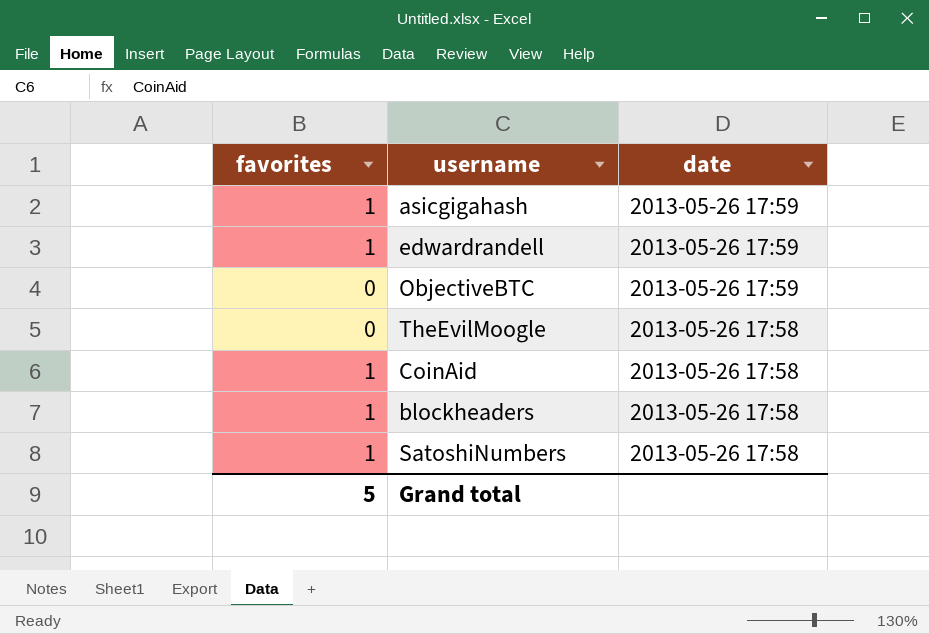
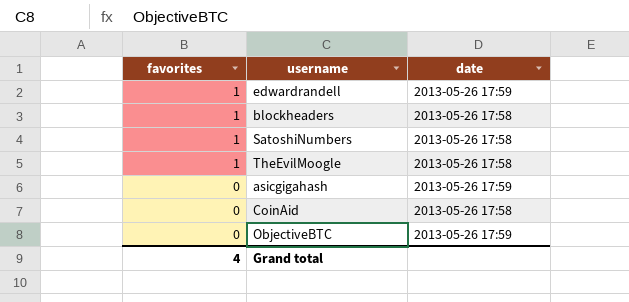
row order: date descending -> favorites descending
TheEvilMoogle | favorites: 0 -> 1
asicgigahash | favorites: 1 -> 0
CoinAid | favorites: 1 -> 0
Grand total | favorites: 5 -> 4

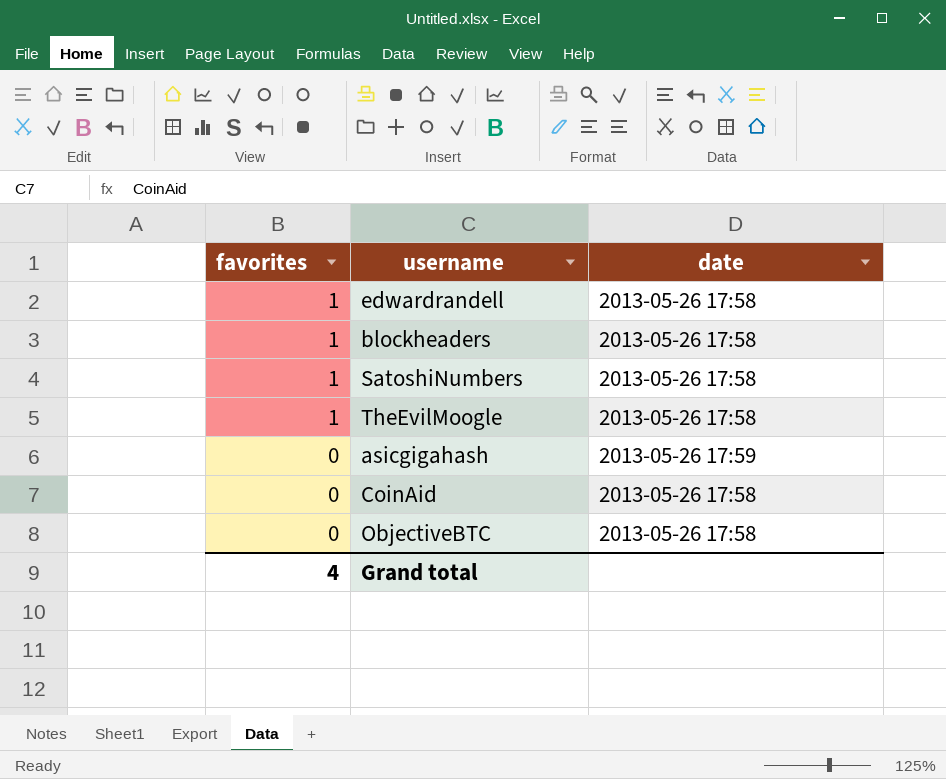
edwardrandell | date: 2013-05-26 17:59 -> 2013-05-26 17:58
ObjectiveBTC | date: 2013-05-26 17:59 -> 2013-05-26 17:58

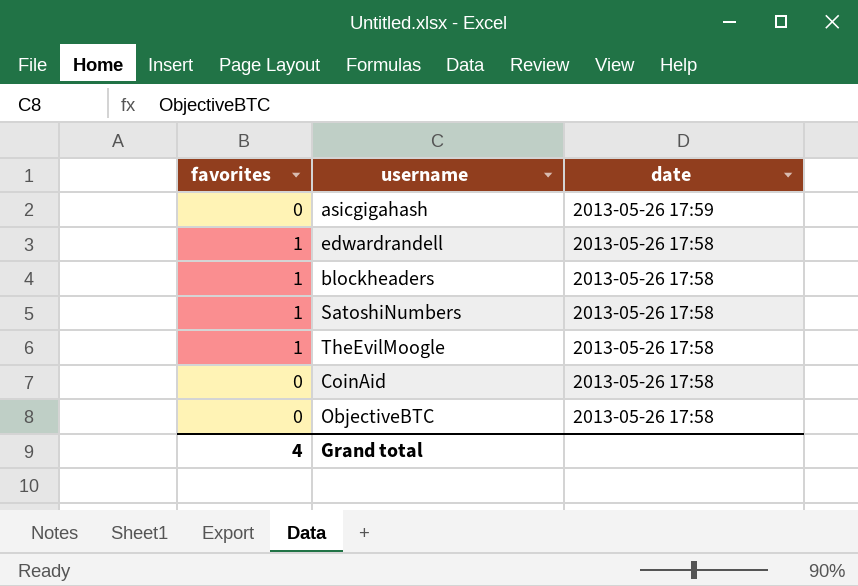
row order: favorites descending -> date descending

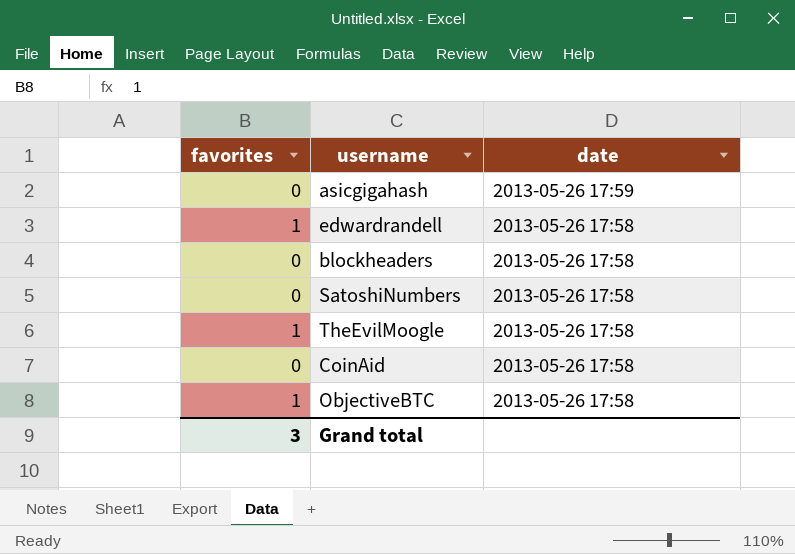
blockheaders | favorites: 1 -> 0
SatoshiNumbers | favorites: 1 -> 0
ObjectiveBTC | favorites: 0 -> 1
Grand total | favorites: 4 -> 3

